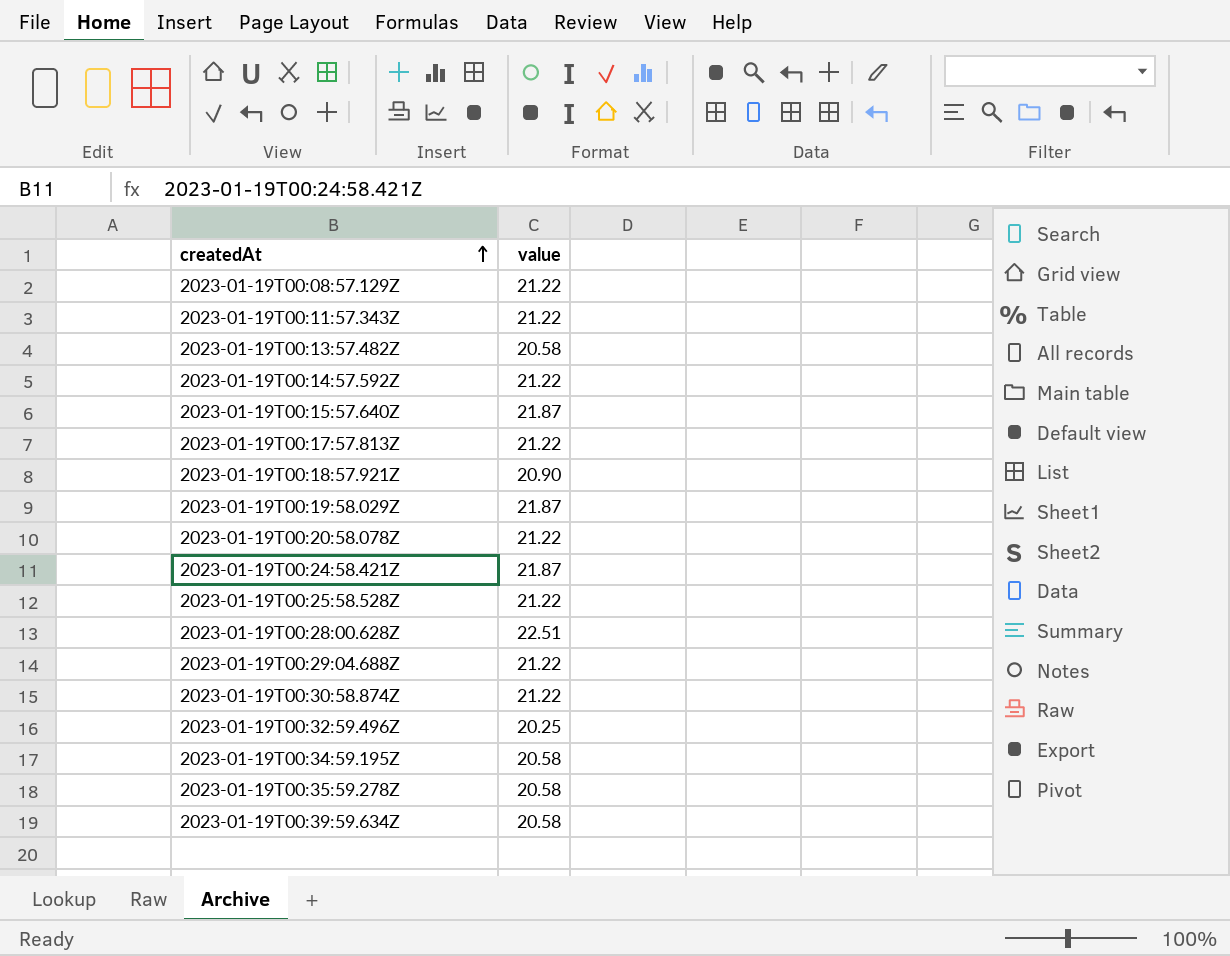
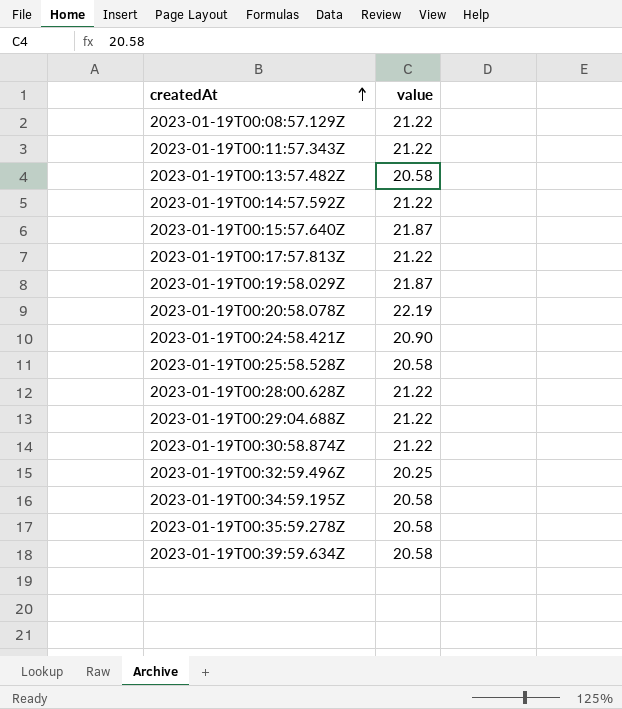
row 2023-01-19T00:18:57.921Z: 20.90 -> none
2023-01-19T00:20:58.078Z | value: 21.22 -> 22.19
2023-01-19T00:24:58.421Z | value: 21.87 -> 20.90
2023-01-19T00:25:58.528Z | value: 21.22 -> 20.58
2023-01-19T00:28:00.628Z | value: 22.51 -> 21.22

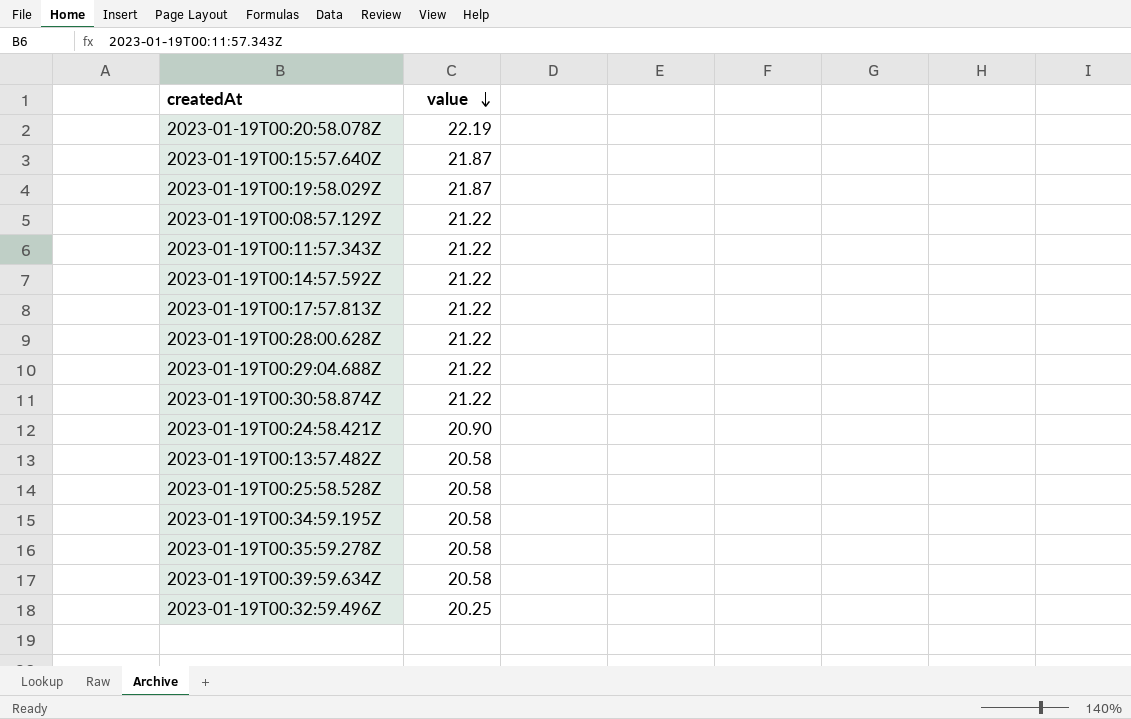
row order: createdAt ascending -> value descending

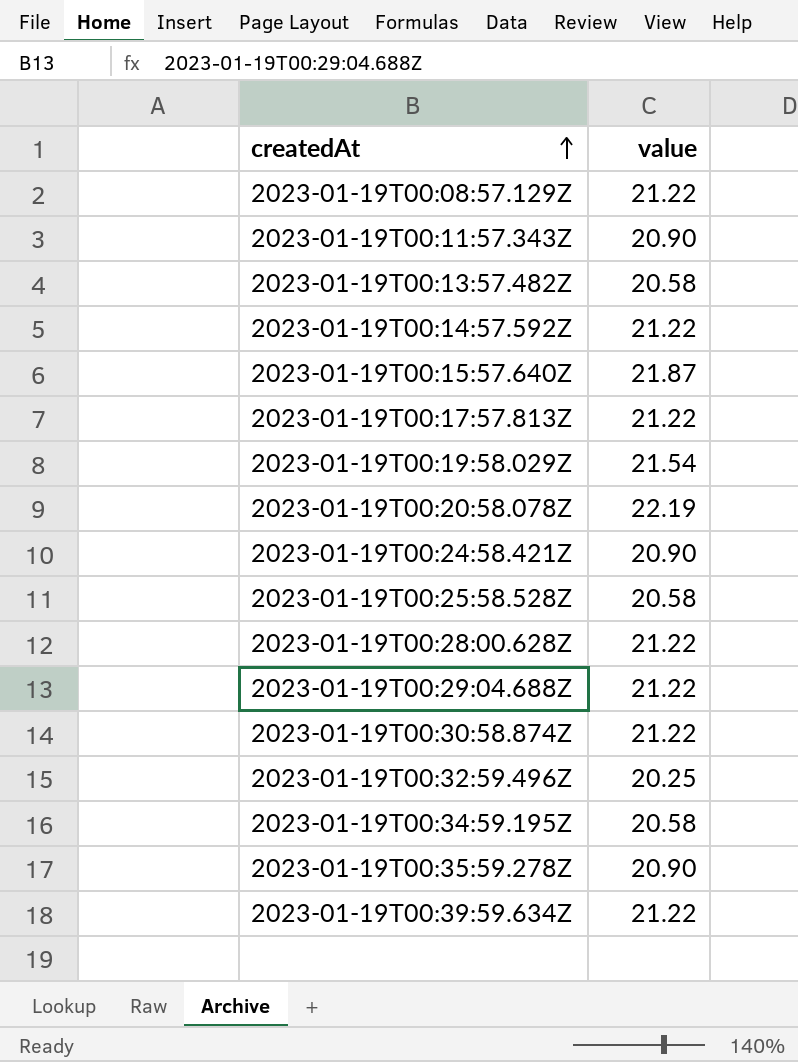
row order: value descending -> createdAt ascending
2023-01-19T00:11:57.343Z | value: 21.22 -> 20.90
2023-01-19T00:19:58.029Z | value: 21.87 -> 21.54
2023-01-19T00:35:59.278Z | value: 20.58 -> 20.90
2023-01-19T00:39:59.634Z | value: 20.58 -> 21.22

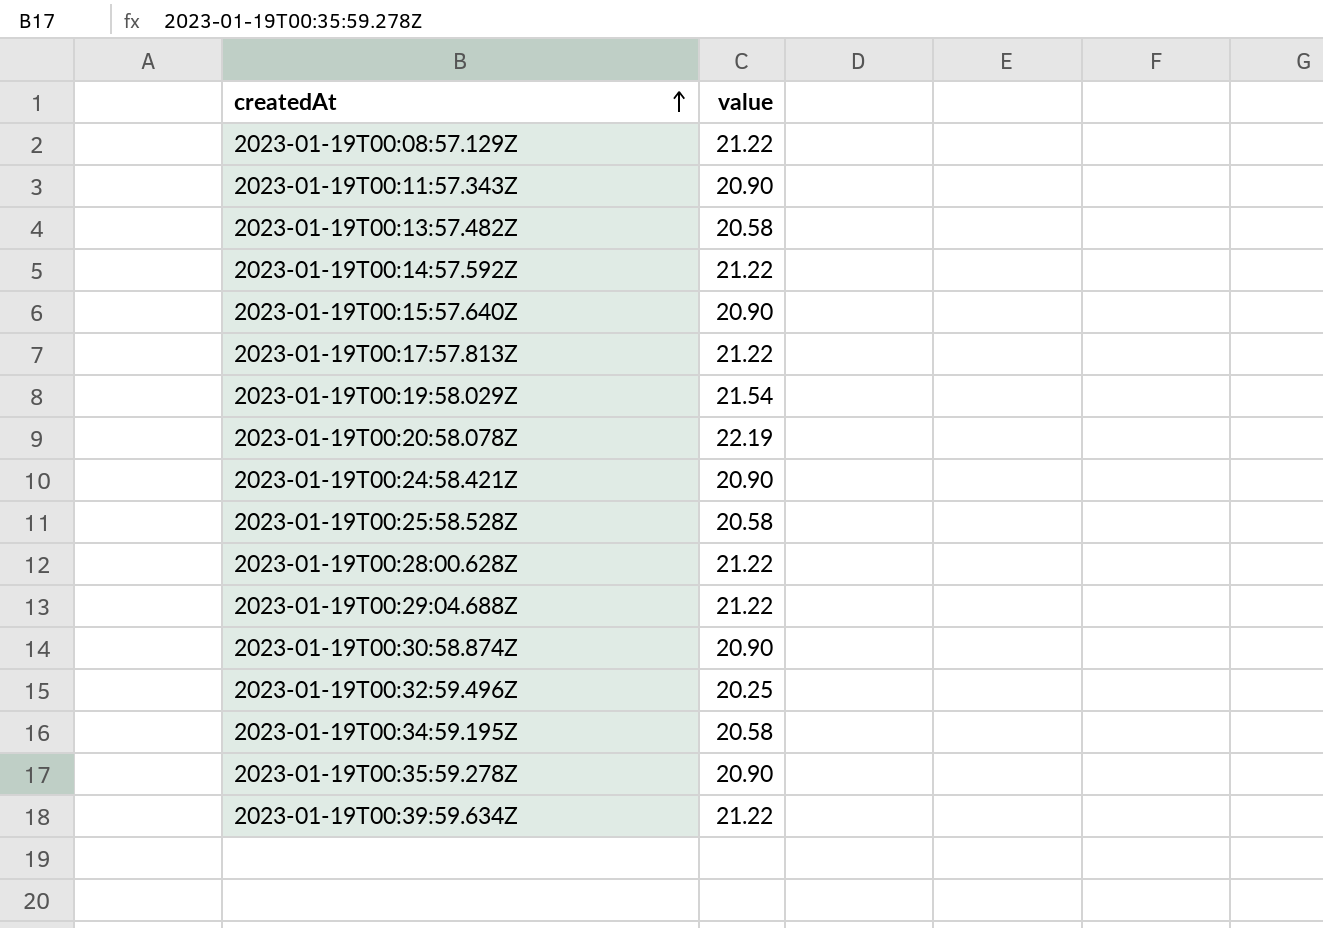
2023-01-19T00:15:57.640Z | value: 21.87 -> 20.90
2023-01-19T00:30:58.874Z | value: 21.22 -> 20.90

